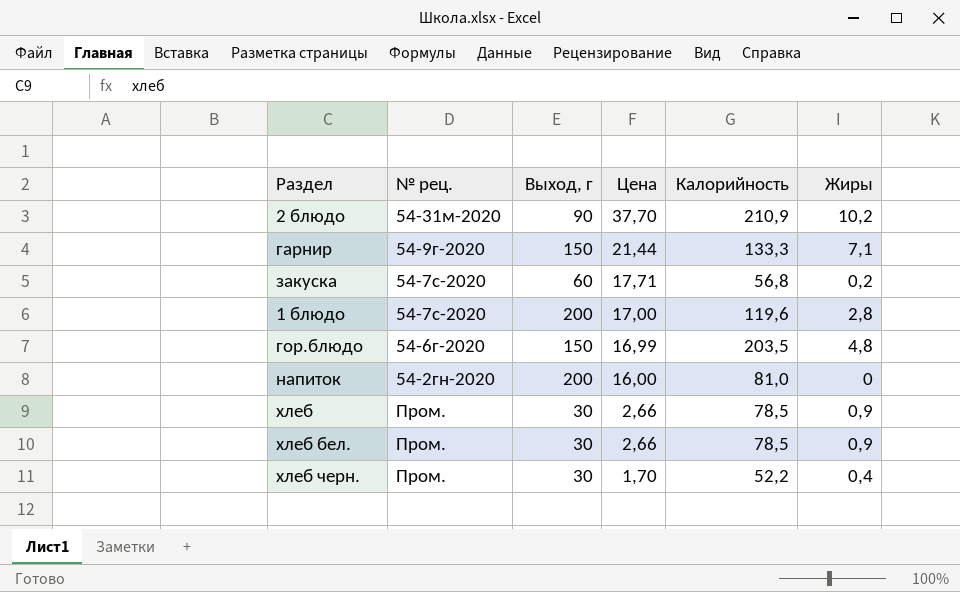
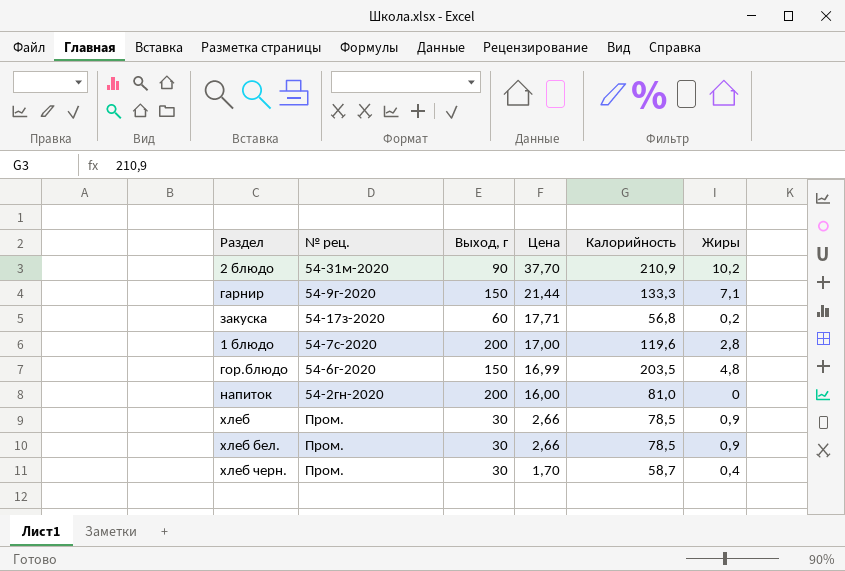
закуска | № рец.: 54-7с-2020 -> 54-17з-2020
хлеб черн. | Калорийность: 52,2 -> 58,7

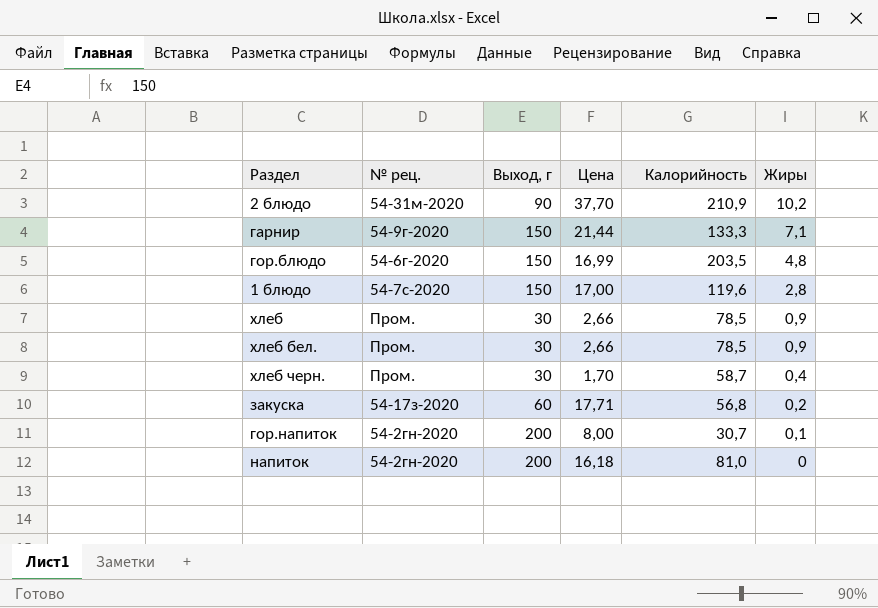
row order: Цена descending -> Жиры descending
1 блюдо | Выход, г: 200 -> 150
row гор.напиток: none -> 54-2гн-2020 | 200 | 8,00 | 30,7 | 0,1
напиток | Цена: 16,00 -> 16,18

